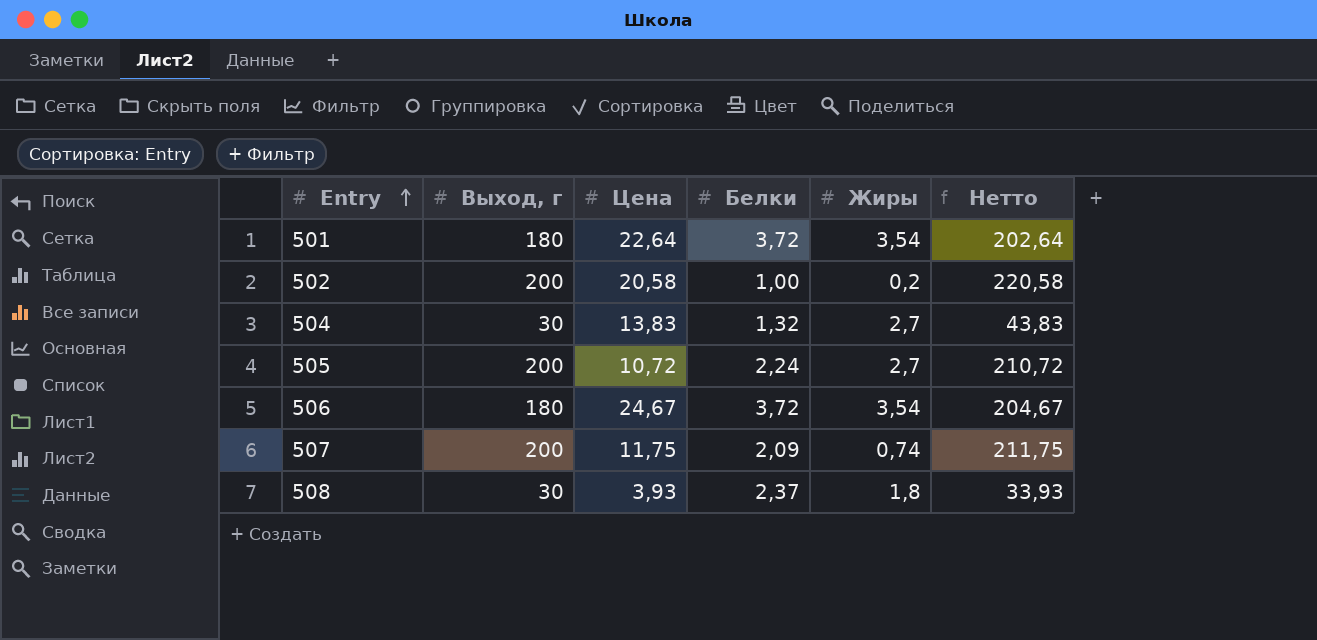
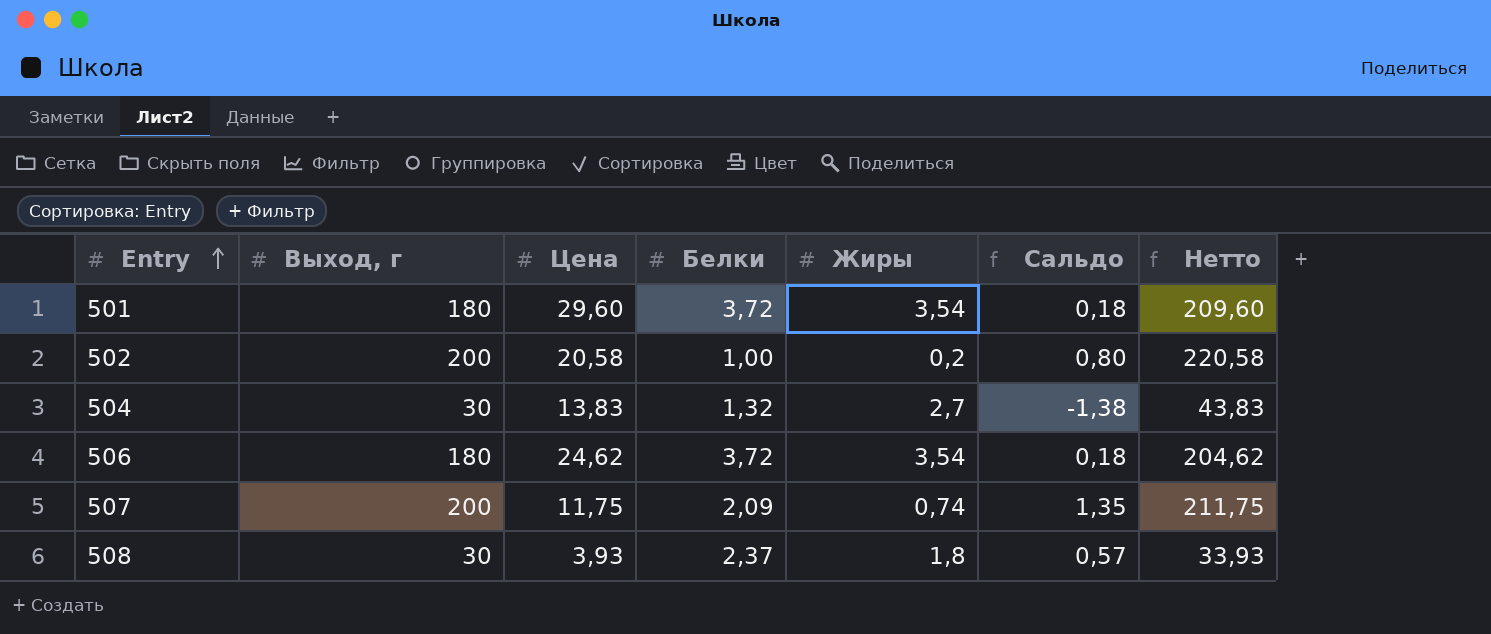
column Сальдо | formula: none -> [Белки] - [Жиры]
row 505: 200 | 10,72 | 2,24 | 2,7 | 210,72 -> none
501 | Цена: 22,64 -> 29,60
501 | Нетто: 202,64 -> 209,60
506 | Цена: 24,67 -> 24,62
506 | Нетто: 204,67 -> 204,62

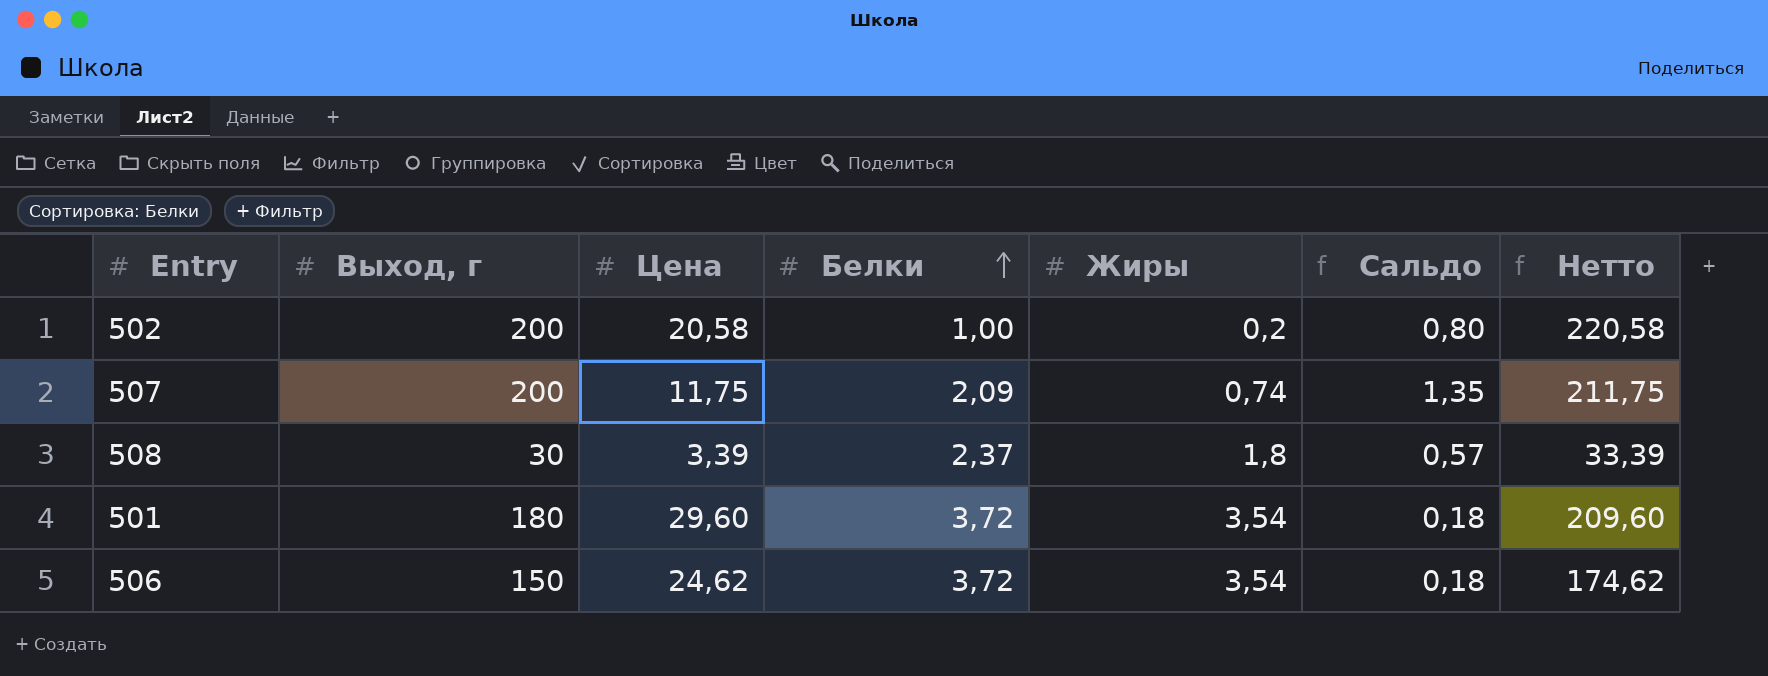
row order: Entry ascending -> Белки ascending
row 504: 30 | 13,83 | 1,32 | 2,7 | -1,38 | 43,83 -> none
508 | Цена: 3,93 -> 3,39
508 | Нетто: 33,93 -> 33,39
506 | Выход, г: 180 -> 150
506 | Нетто: 204,62 -> 174,62

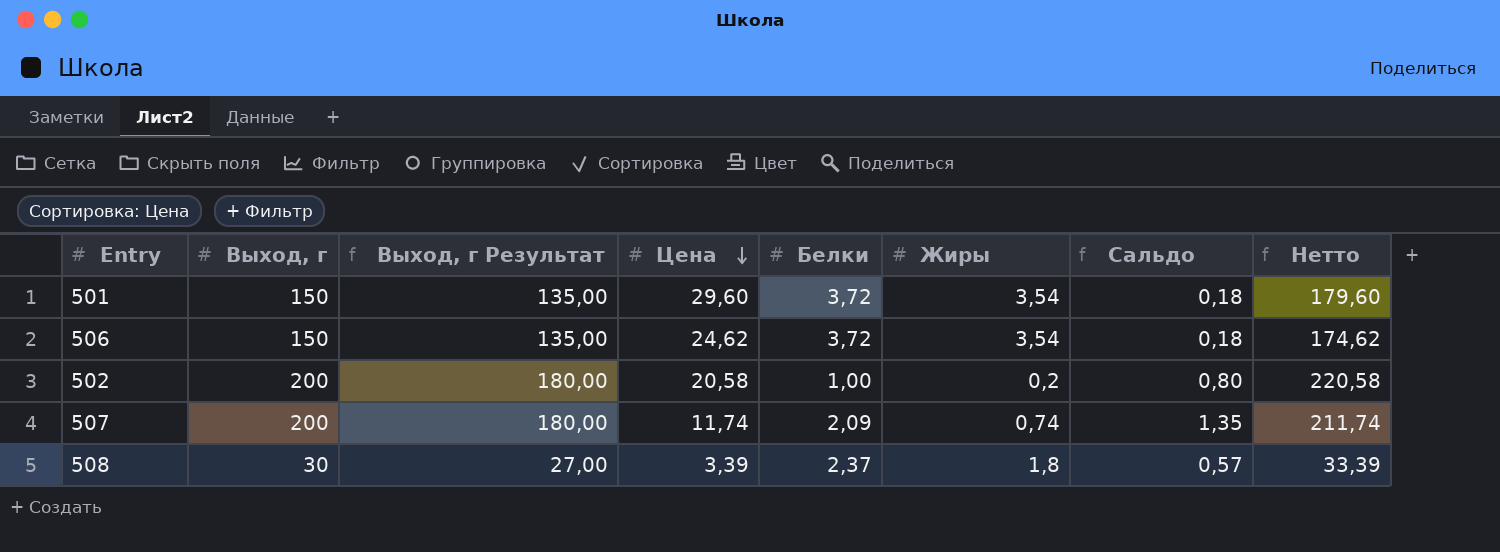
row order: Белки ascending -> Цена descending
column Выход, г Результат | formula: none -> [Выход, г] * 0,9
501 | Выход, г: 180 -> 150
501 | Нетто: 209,60 -> 179,60
507 | Цена: 11,75 -> 11,74
507 | Нетто: 211,75 -> 211,74

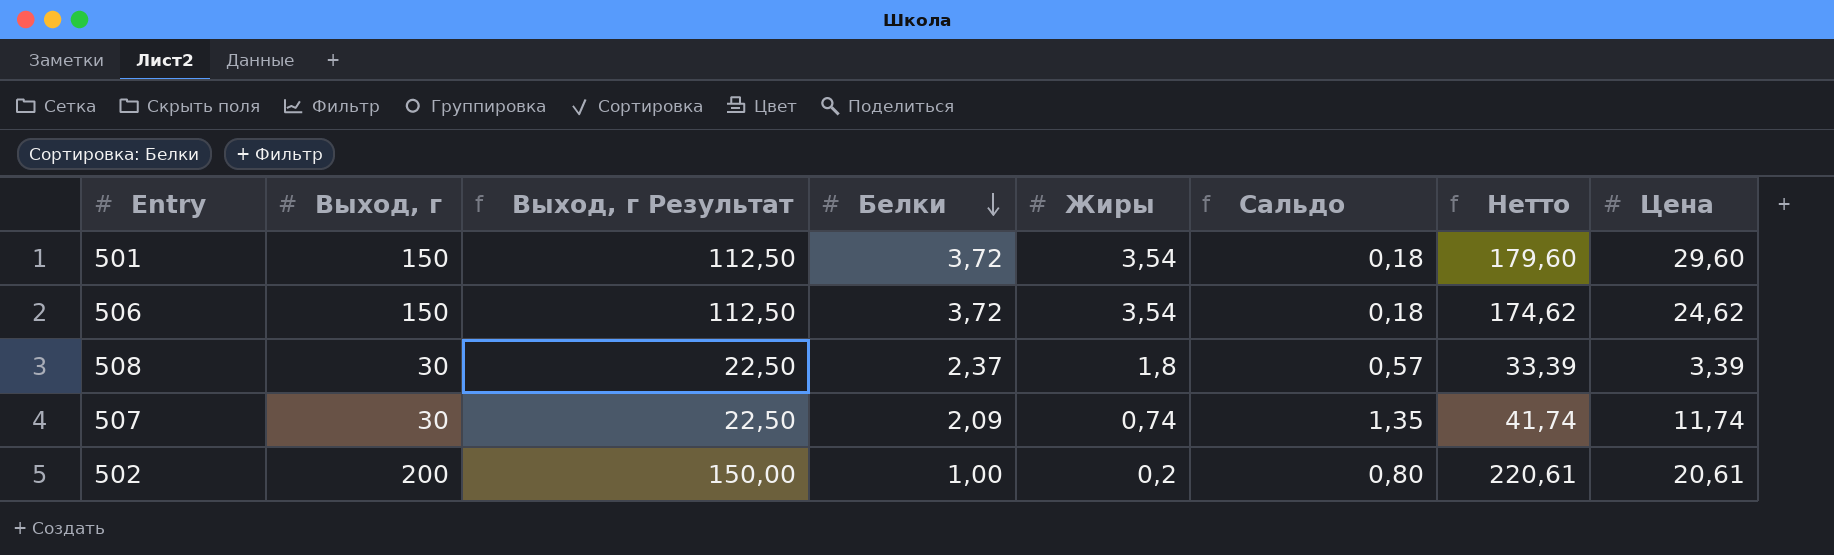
row order: Цена descending -> Белки descending
column Выход, г Результат | formula: [Выход, г] * 0,9 -> [Выход, г] * 0,75
column Цена | position: 4 -> 8
507 | Выход, г: 200 -> 30
507 | Нетто: 211,74 -> 41,74
502 | Нетто: 220,58 -> 220,61
502 | Цена: 20,58 -> 20,61

